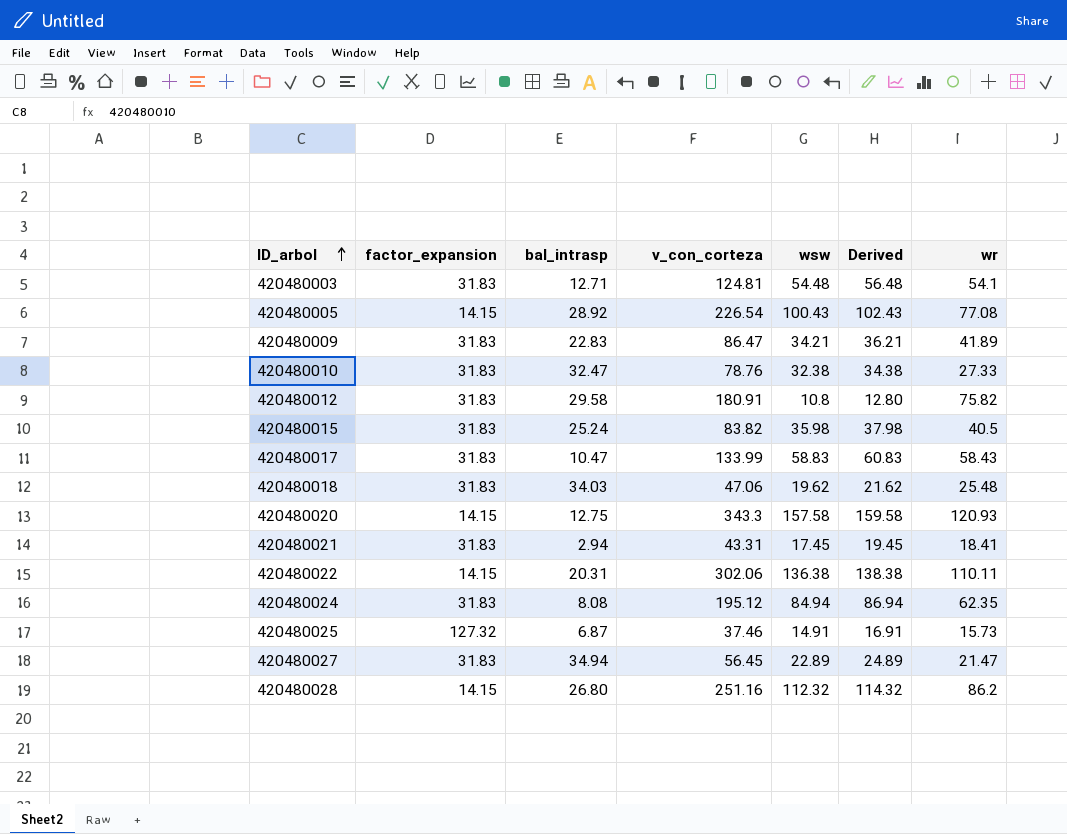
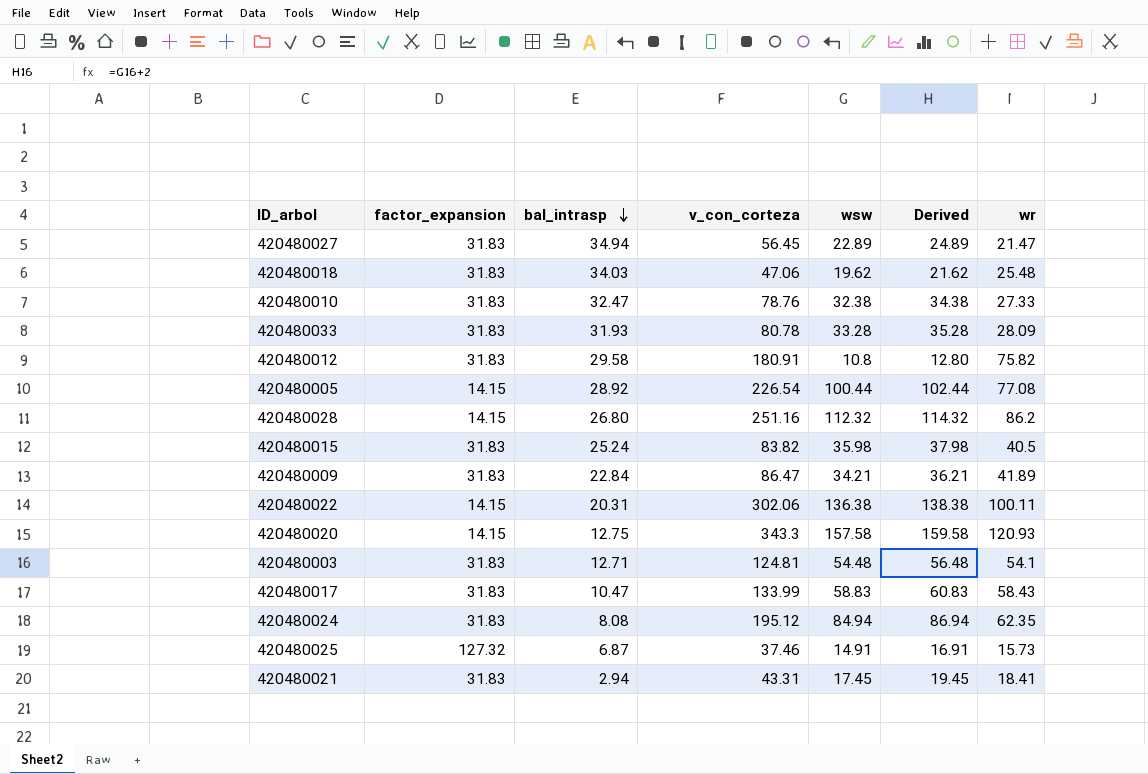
row order: ID_arbol ascending -> bal_intrasp descending
row 420480033: none -> 31.83 | 31.93 | 80.78 | 33.28 | 35.28 | 28.09
420480005 | wsw: 100.43 -> 100.44
420480005 | Derived: 102.43 -> 102.44
420480009 | bal_intrasp: 22.83 -> 22.84
420480022 | wr: 110.11 -> 100.11

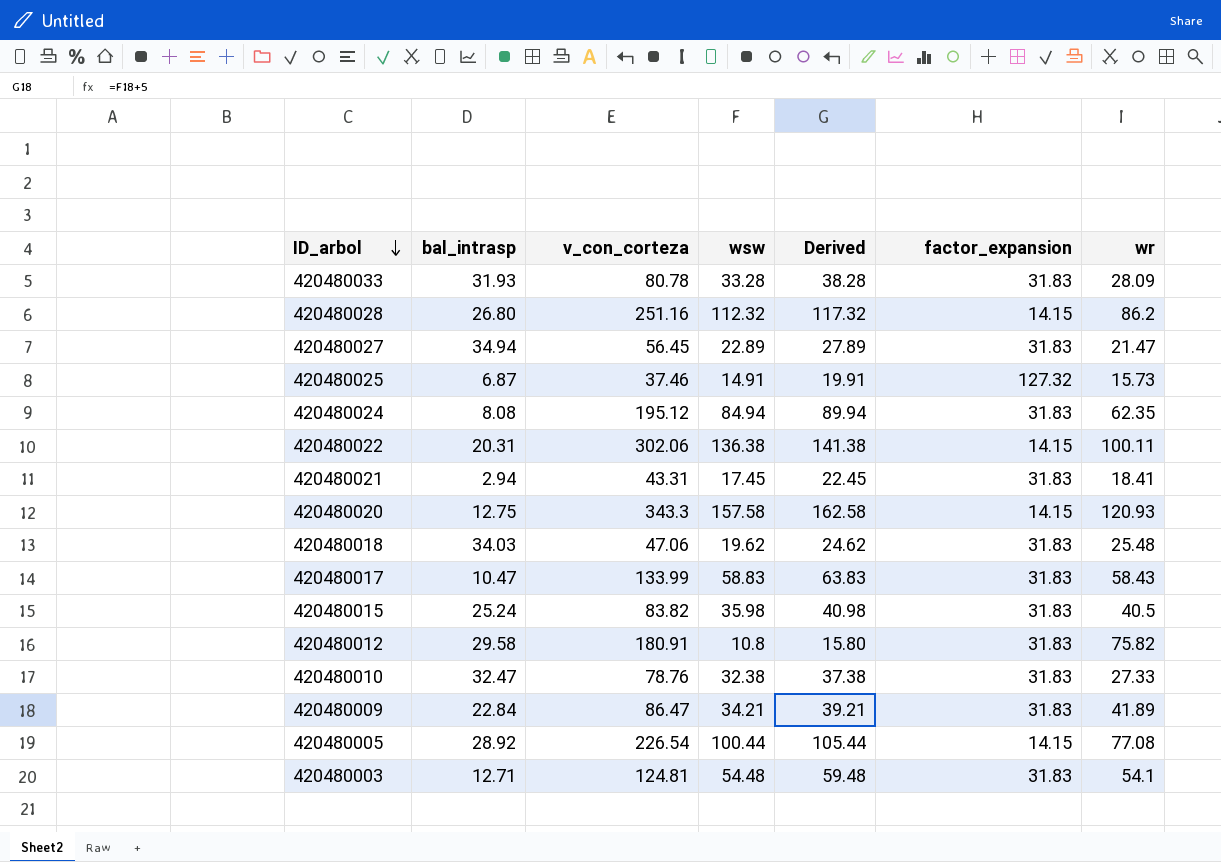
row order: bal_intrasp descending -> ID_arbol descending
column Derived | formula: [wsw] + 2 -> [wsw] + 5
column factor_expansion | position: 2 -> 6

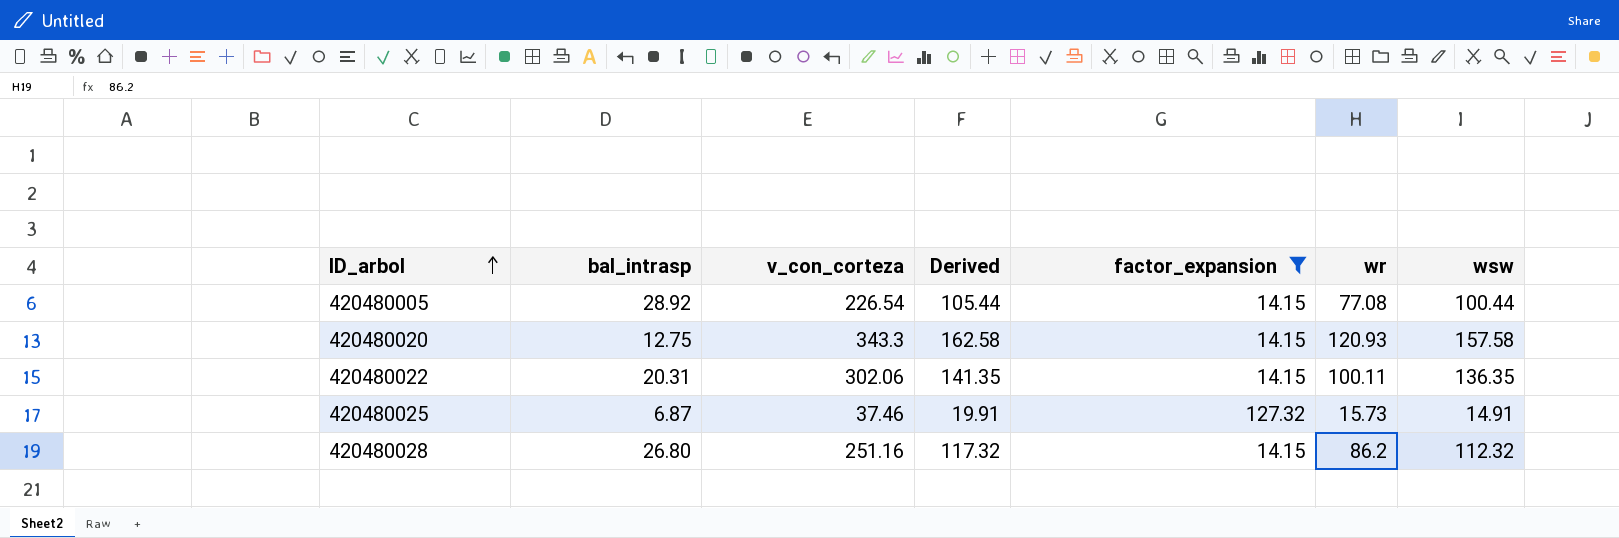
filter: none -> factor_expansion != 31.83
row order: ID_arbol descending -> ID_arbol ascending
column wsw | position: 4 -> 7
420480022 | Derived: 141.38 -> 141.35
420480022 | wsw: 136.38 -> 136.35

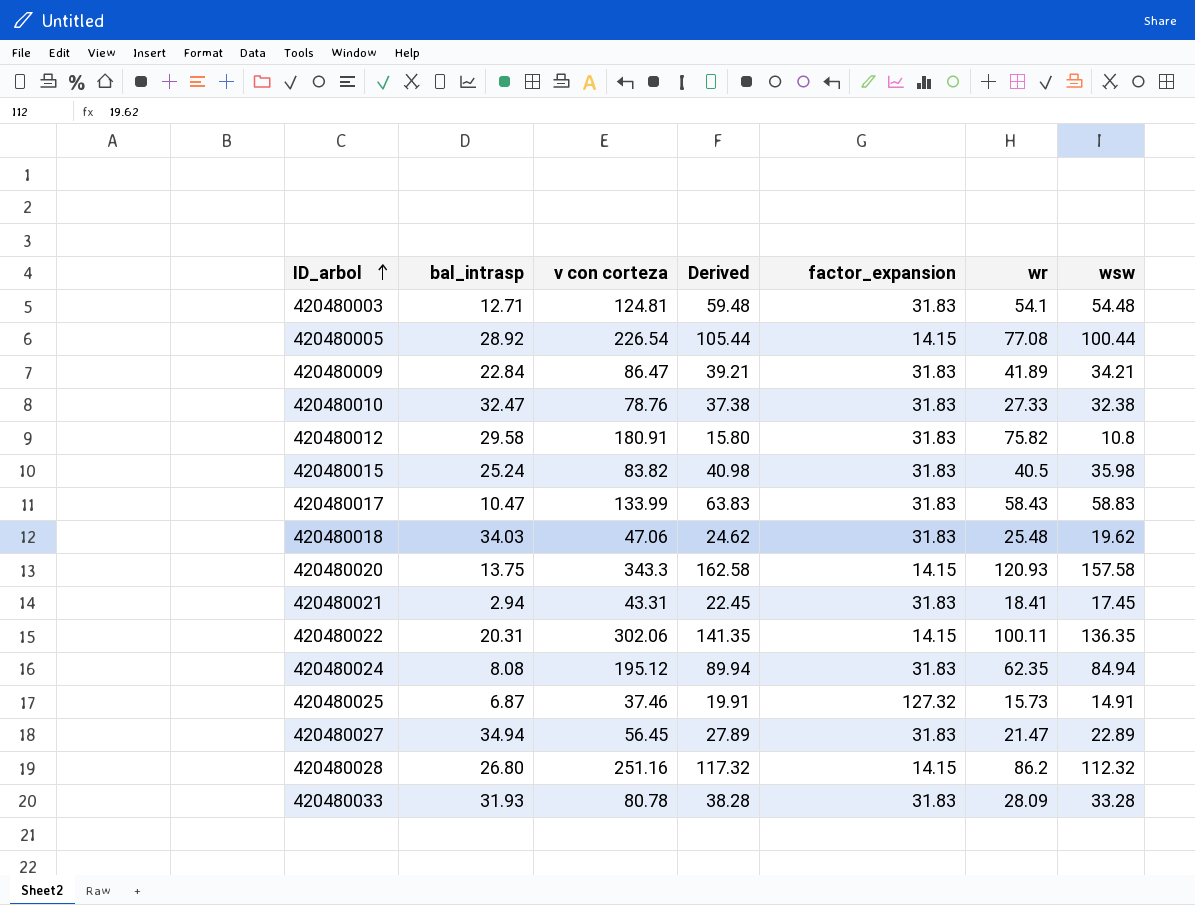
filter: factor_expansion != 31.83 -> none
column name: v_con_corteza -> v con corteza
420480020 | bal_intrasp: 12.75 -> 13.75

